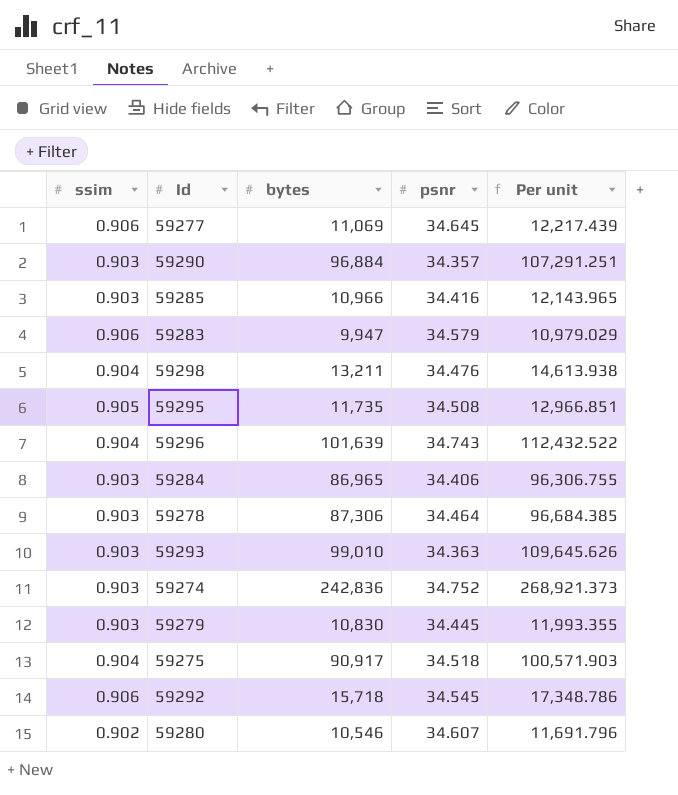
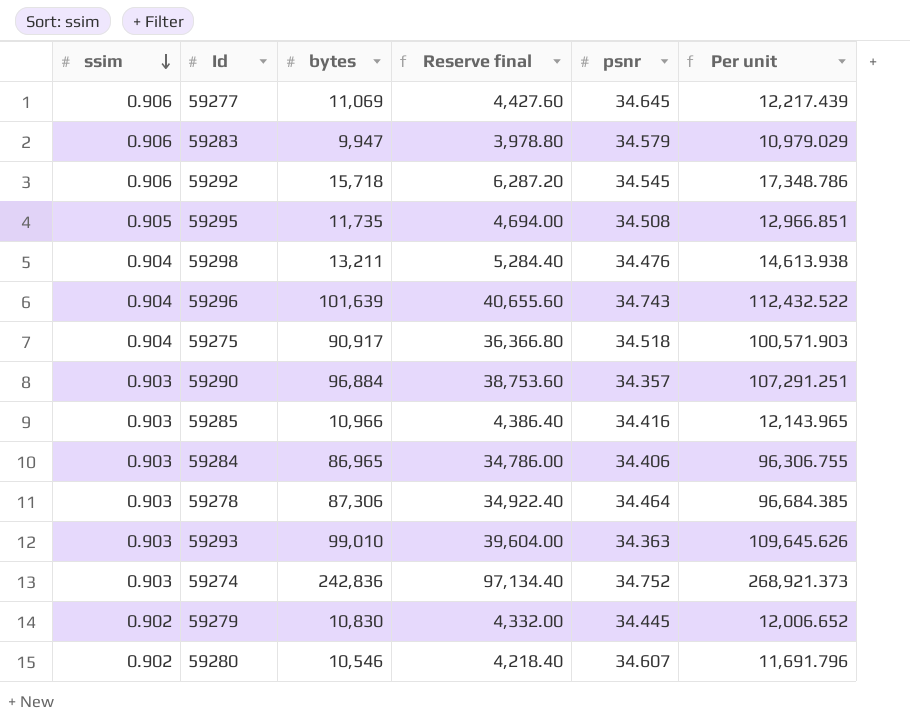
row order: none -> ssim descending
column Reserve final | formula: none -> [bytes] * 0.4
59279 | ssim: 0.903 -> 0.902
59279 | Per unit: 11,993.355 -> 12,006.652

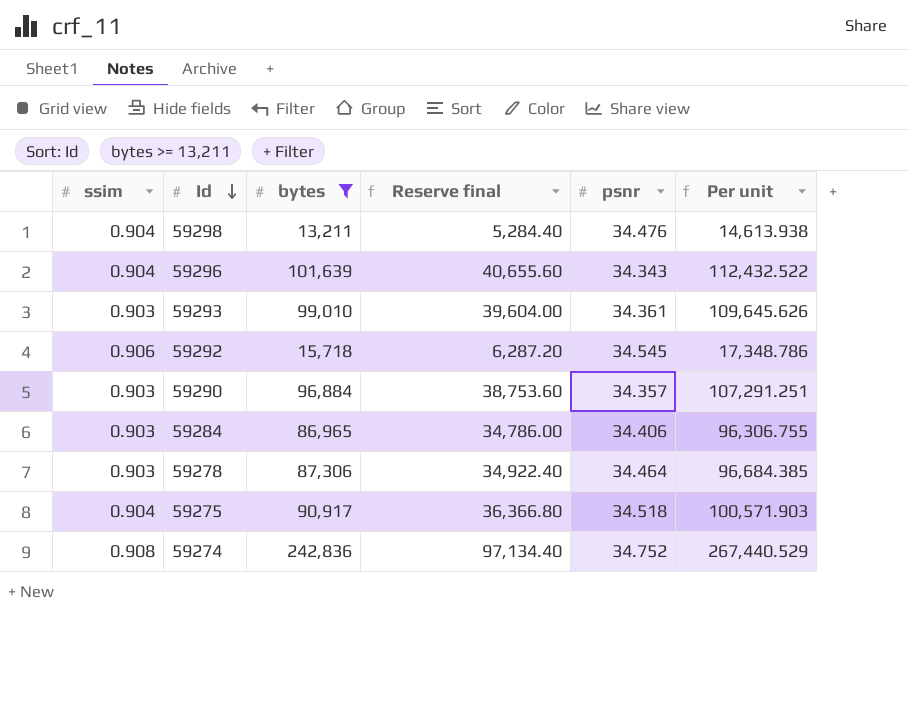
filter: none -> bytes >= 13,211
row order: ssim descending -> Id descending
59296 | psnr: 34.743 -> 34.343
59293 | psnr: 34.363 -> 34.361
59274 | ssim: 0.903 -> 0.908
59274 | Per unit: 268,921.373 -> 267,440.529

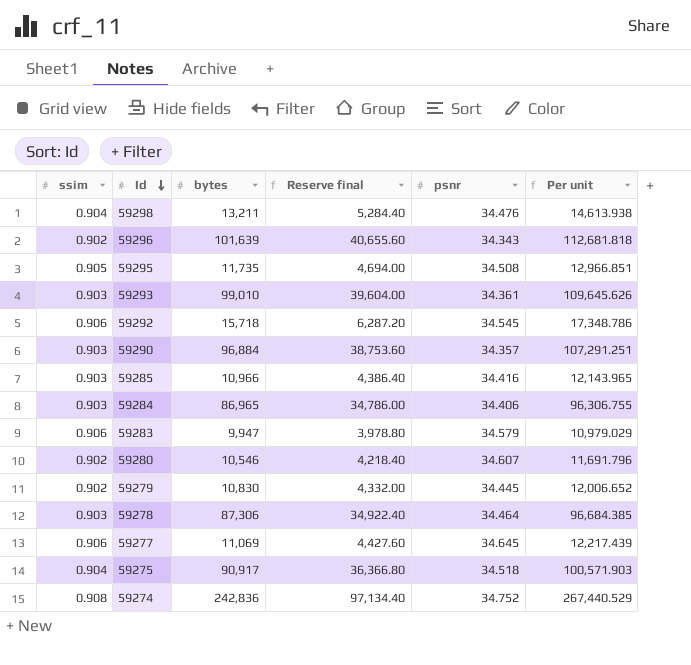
filter: bytes >= 13,211 -> none
59296 | ssim: 0.904 -> 0.902
59296 | Per unit: 112,432.522 -> 112,681.818

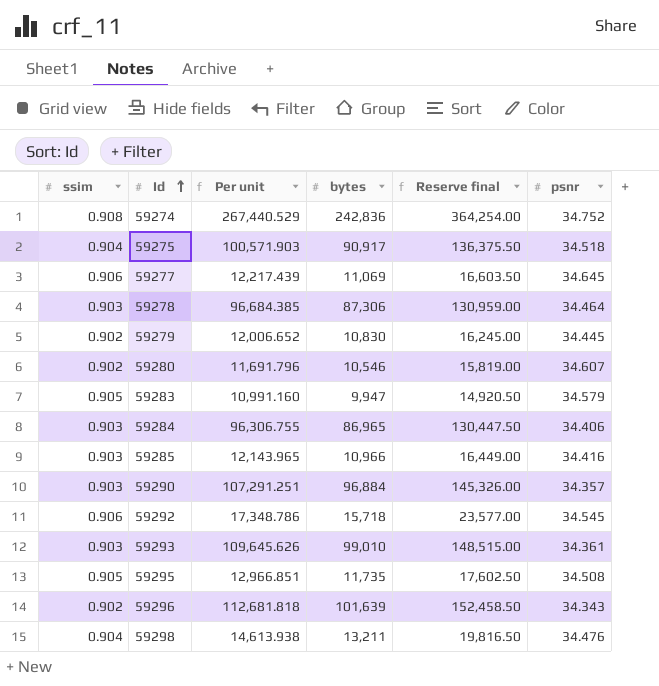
row order: Id descending -> Id ascending
column Per unit | position: 6 -> 3
column Reserve final | formula: [bytes] * 0.4 -> [bytes] * 1.5
59283 | ssim: 0.906 -> 0.905
59283 | Per unit: 10,979.029 -> 10,991.160

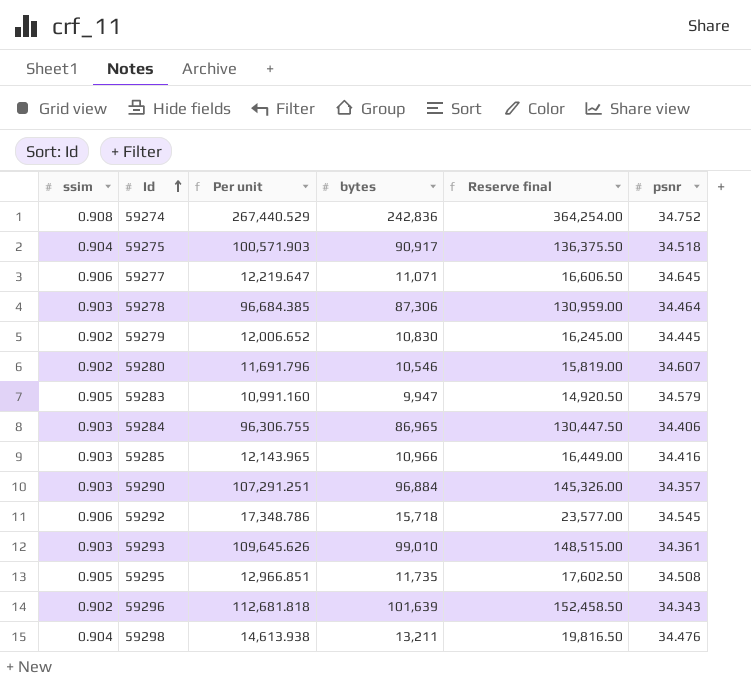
59277 | Per unit: 12,217.439 -> 12,219.647
59277 | bytes: 11,069 -> 11,071
59277 | Reserve final: 16,603.50 -> 16,606.50

